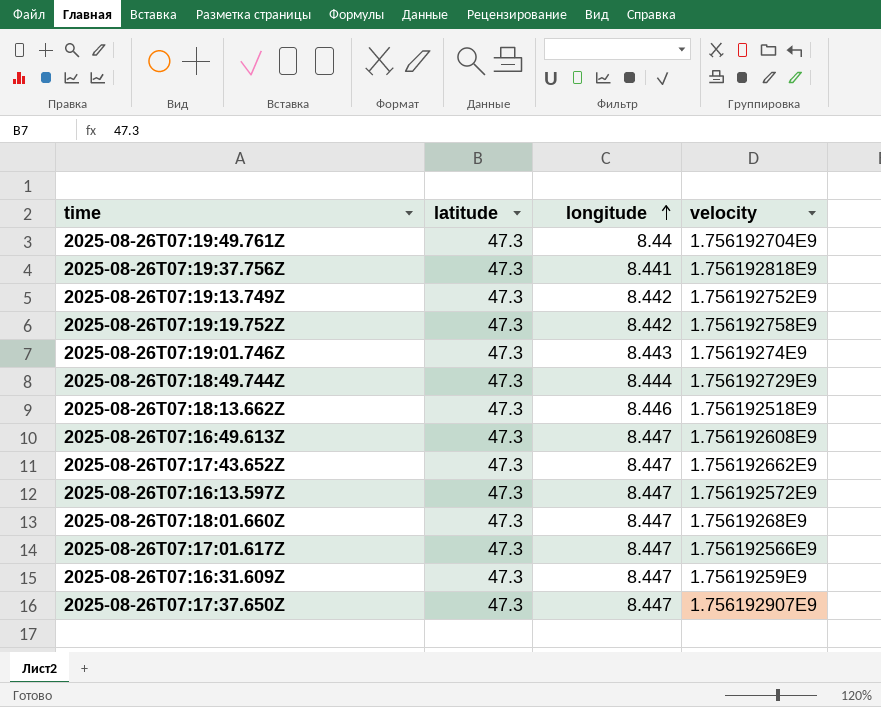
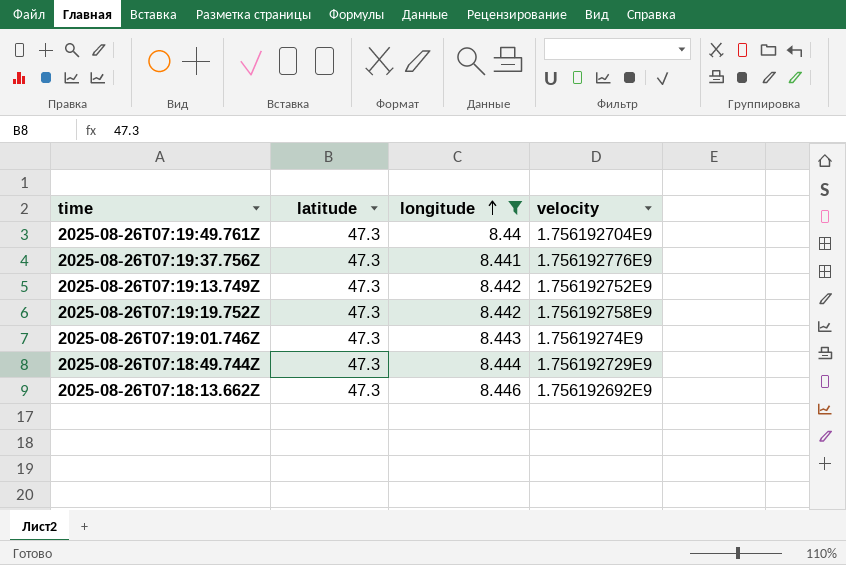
filter: none -> longitude != 8.447
2025-08-26T07:19:37.756Z | velocity: 1.756192818E9 -> 1.756192776E9
2025-08-26T07:18:13.662Z | velocity: 1.756192518E9 -> 1.756192692E9

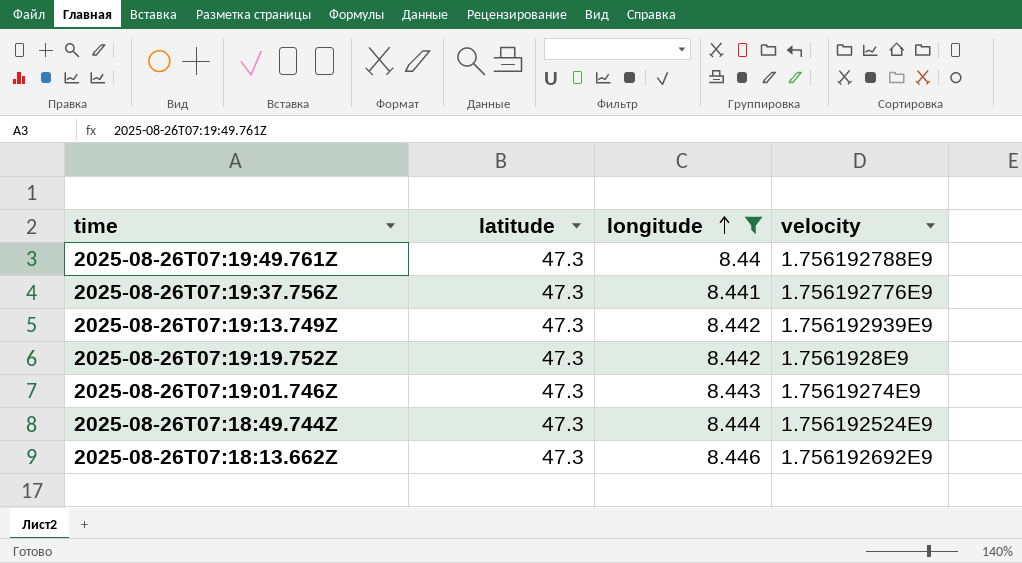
2025-08-26T07:19:49.761Z | velocity: 1.756192704E9 -> 1.756192788E9
2025-08-26T07:19:13.749Z | velocity: 1.756192752E9 -> 1.756192939E9
2025-08-26T07:19:19.752Z | velocity: 1.756192758E9 -> 1.7561928E9
2025-08-26T07:18:49.744Z | velocity: 1.756192729E9 -> 1.756192524E9

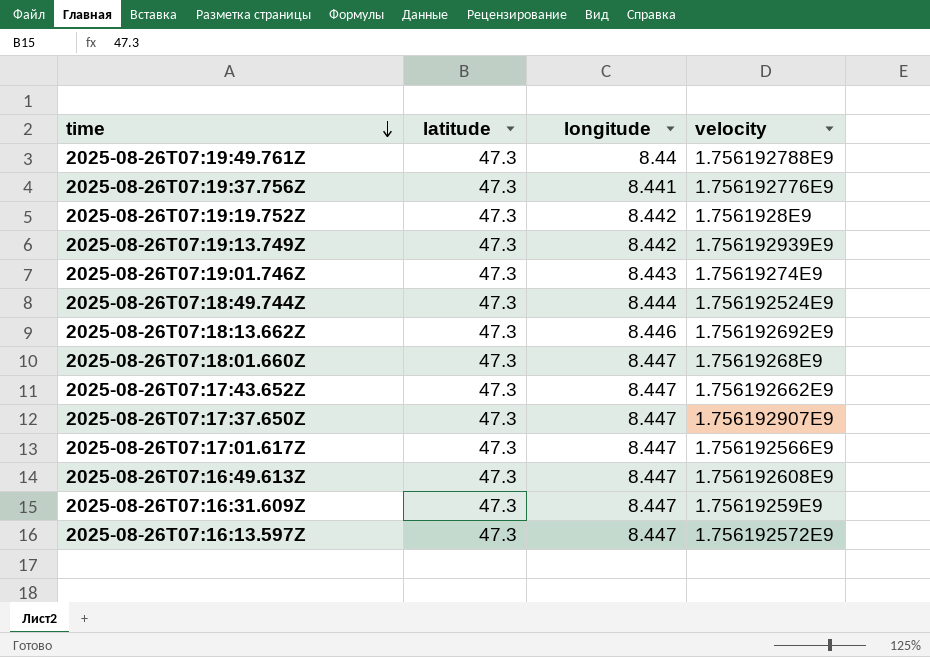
filter: longitude != 8.447 -> none
row order: longitude ascending -> time descending

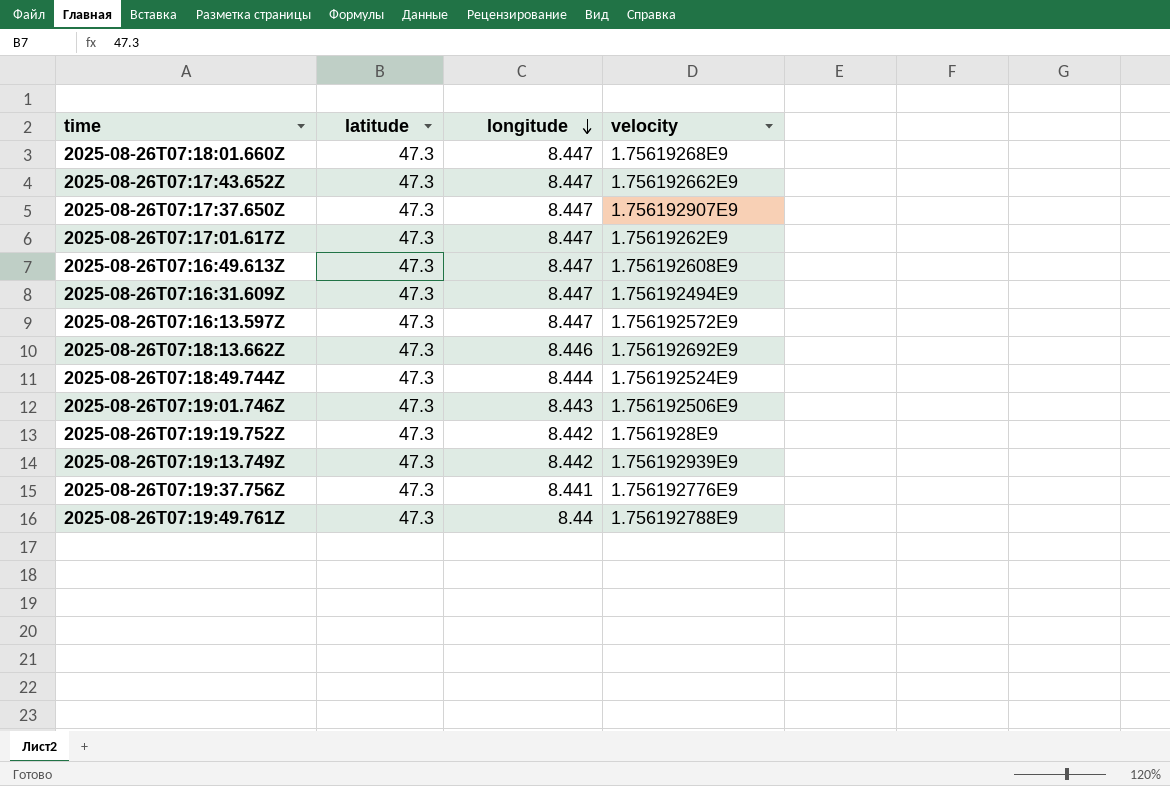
row order: time descending -> longitude descending
2025-08-26T07:17:01.617Z | velocity: 1.756192566E9 -> 1.75619262E9
2025-08-26T07:16:31.609Z | velocity: 1.75619259E9 -> 1.756192494E9
2025-08-26T07:19:01.746Z | velocity: 1.75619274E9 -> 1.756192506E9

